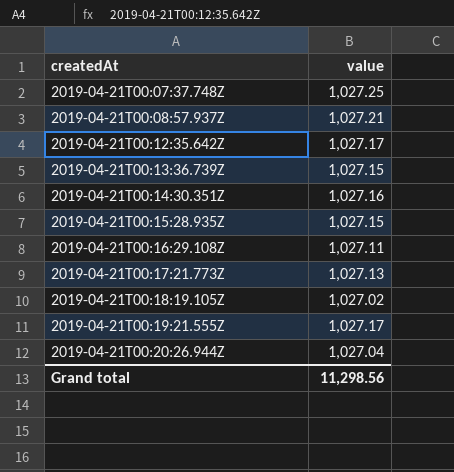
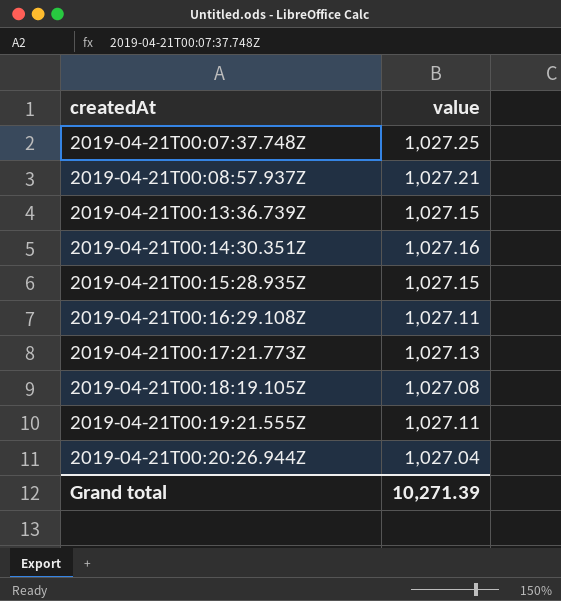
row 2019-04-21T00:12:35.642Z: 1,027.17 -> none
2019-04-21T00:18:19.105Z | value: 1,027.02 -> 1,027.08
2019-04-21T00:19:21.555Z | value: 1,027.17 -> 1,027.11
Grand total | value: 11,298.56 -> 10,271.39

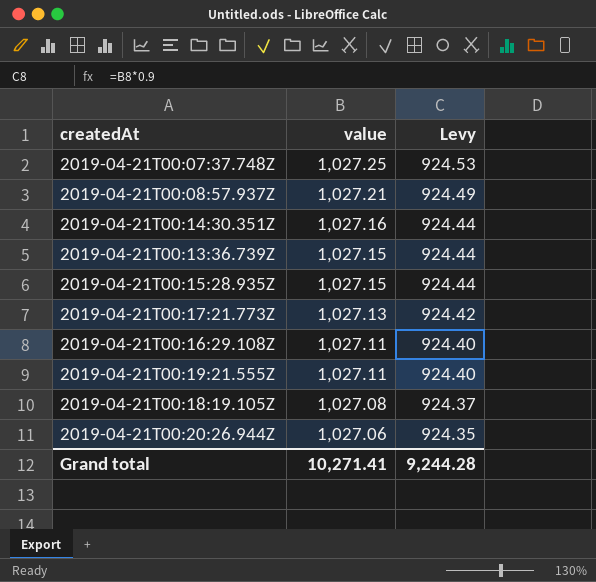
row order: createdAt ascending -> value descending
column Levy | formula: none -> [value] * 0.9
2019-04-21T00:20:26.944Z | value: 1,027.04 -> 1,027.06
Grand total | value: 10,271.39 -> 10,271.41

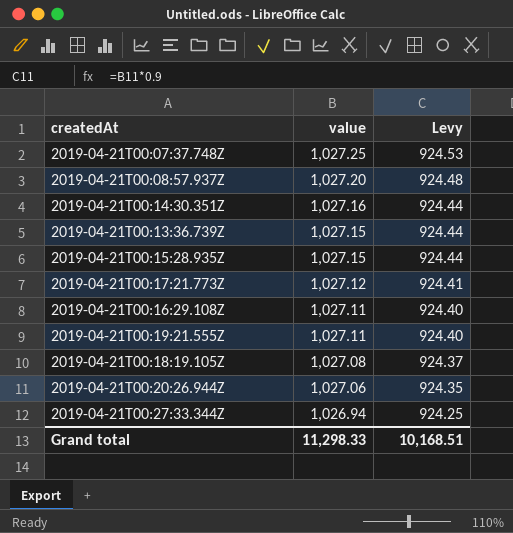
2019-04-21T00:08:57.937Z | value: 1,027.21 -> 1,027.20
2019-04-21T00:08:57.937Z | Levy: 924.49 -> 924.48
2019-04-21T00:17:21.773Z | value: 1,027.13 -> 1,027.12
2019-04-21T00:17:21.773Z | Levy: 924.42 -> 924.41
row 2019-04-21T00:27:33.344Z: none -> 1,026.94 | 924.25
Grand total | value: 10,271.41 -> 11,298.33
Grand total | Levy: 9,244.28 -> 10,168.51

